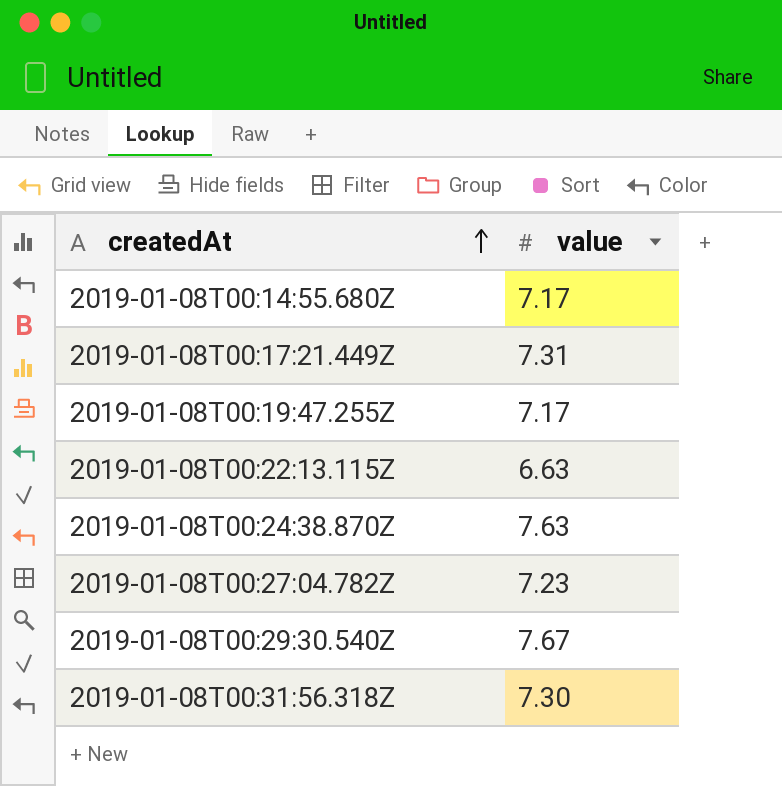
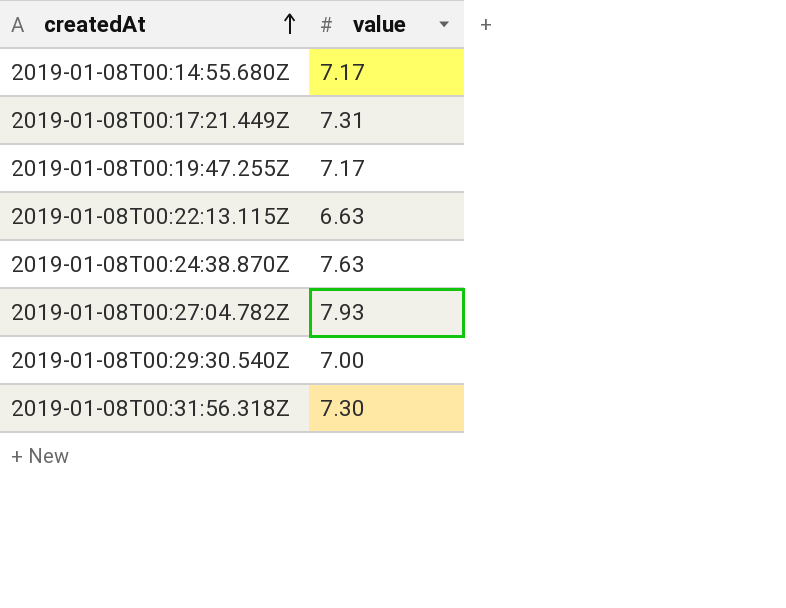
2019-01-08T00:27:04.782Z | value: 7.23 -> 7.93
2019-01-08T00:29:30.540Z | value: 7.67 -> 7.00

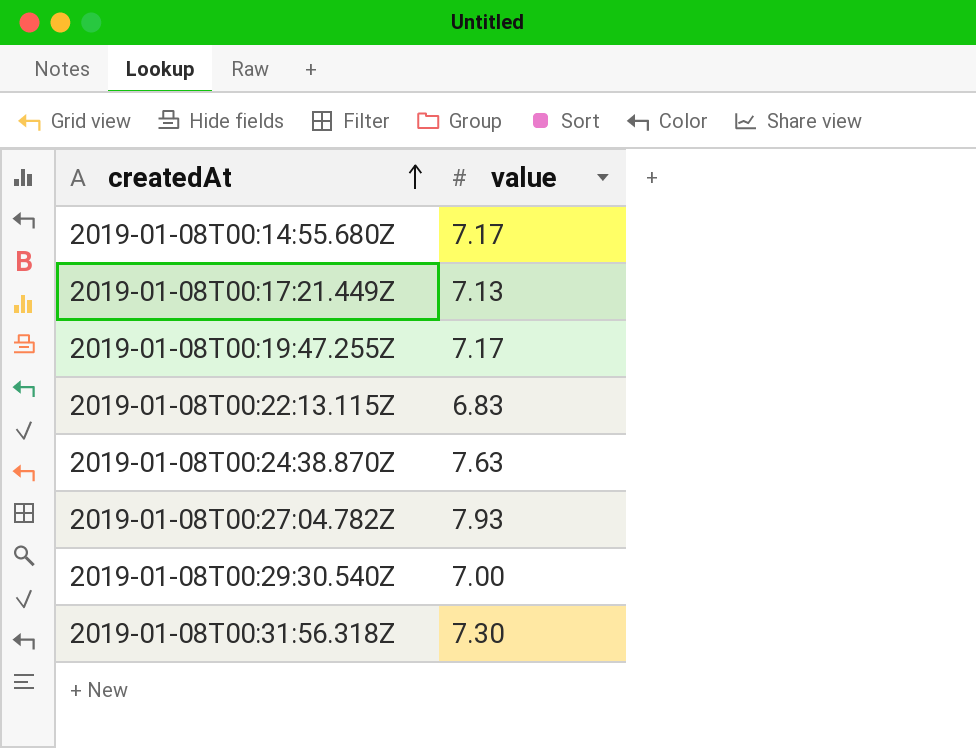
2019-01-08T00:17:21.449Z | value: 7.31 -> 7.13
2019-01-08T00:22:13.115Z | value: 6.63 -> 6.83

